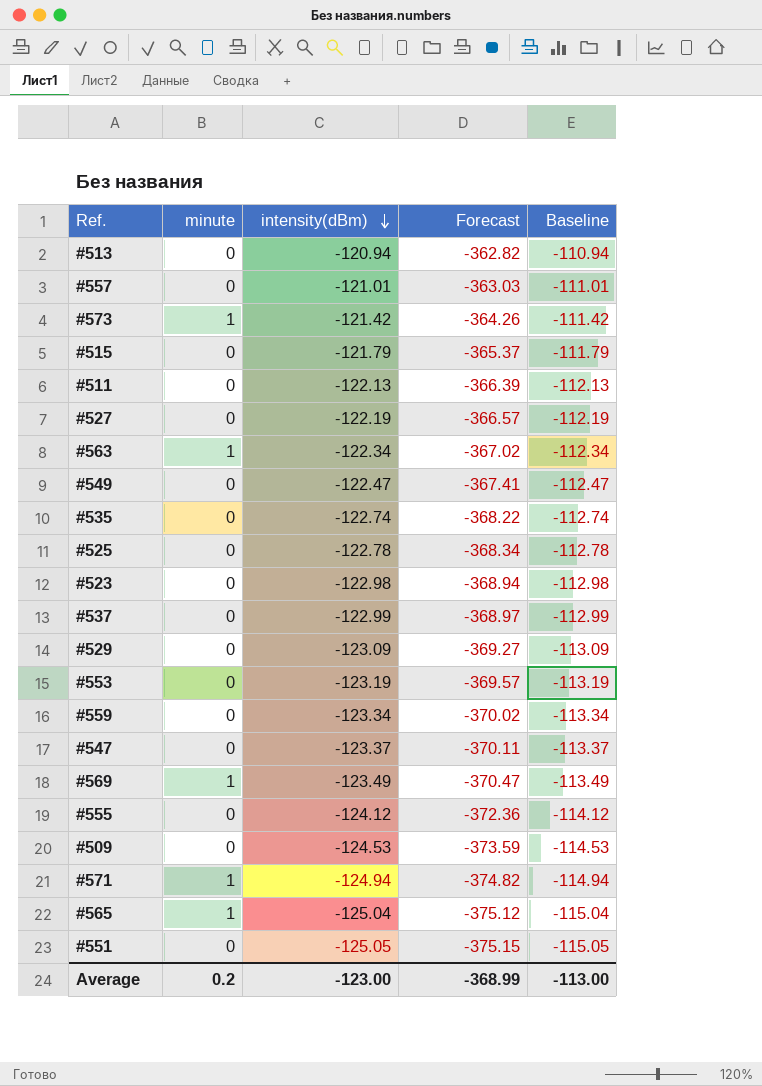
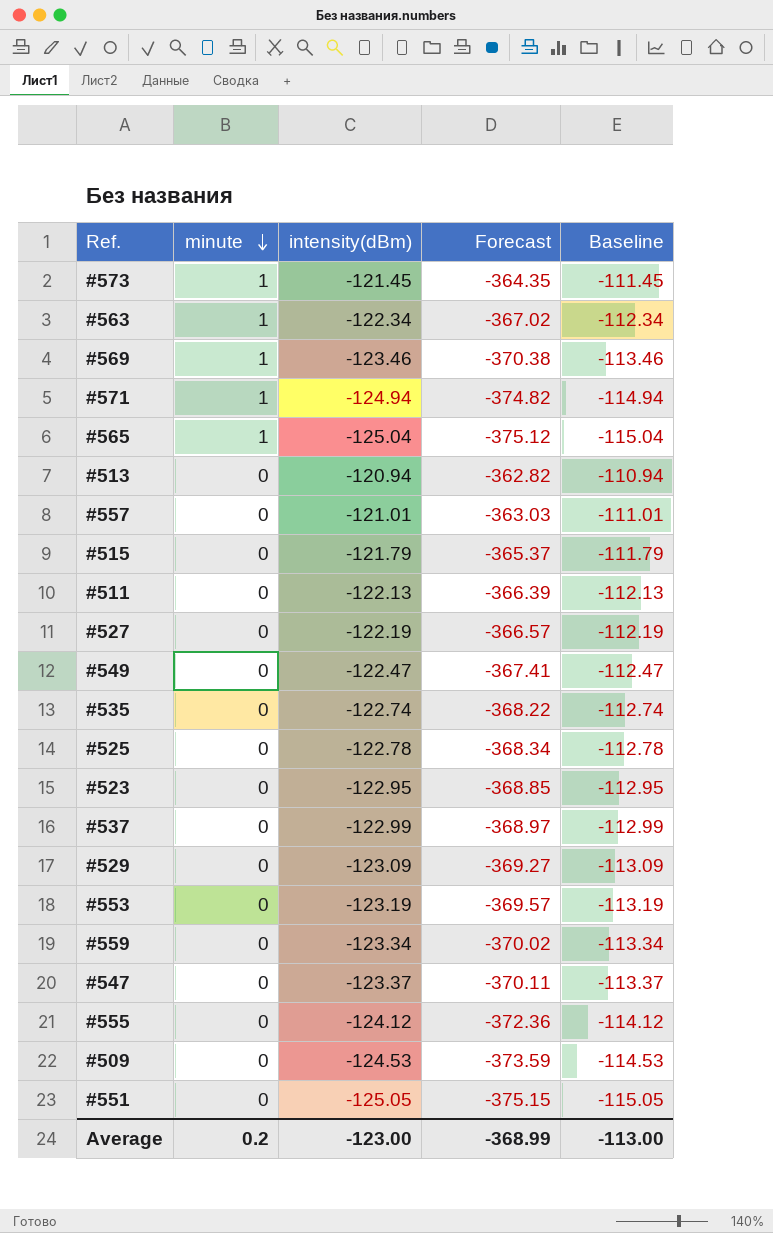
row order: intensity(dBm) descending -> minute descending
#573 | intensity(dBm): -121.42 -> -121.45
#573 | Forecast: -364.26 -> -364.35
#573 | Baseline: -111.42 -> -111.45
#569 | intensity(dBm): -123.49 -> -123.46
#569 | Forecast: -370.47 -> -370.38
#569 | Baseline: -113.49 -> -113.46
#523 | intensity(dBm): -122.98 -> -122.95
#523 | Forecast: -368.94 -> -368.85
#523 | Baseline: -112.98 -> -112.95

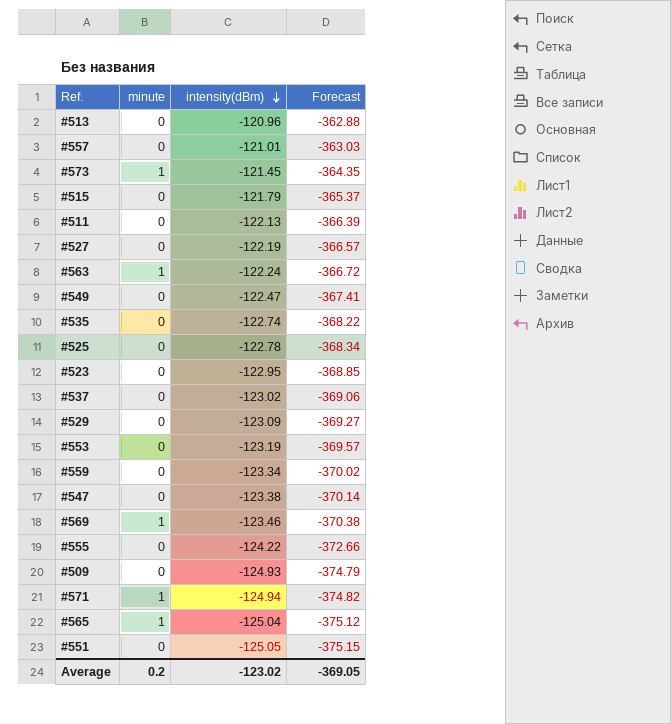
row order: minute descending -> intensity(dBm) descending
column Baseline | formula: [intensity(dBm)] + 10 -> none
#513 | intensity(dBm): -120.94 -> -120.96
#513 | Forecast: -362.82 -> -362.88
#563 | intensity(dBm): -122.34 -> -122.24
#563 | Forecast: -367.02 -> -366.72
#537 | intensity(dBm): -122.99 -> -123.02
#537 | Forecast: -368.97 -> -369.06
#547 | intensity(dBm): -123.37 -> -123.38
#547 | Forecast: -370.11 -> -370.14
#555 | intensity(dBm): -124.12 -> -124.22
#555 | Forecast: -372.36 -> -372.66
#509 | intensity(dBm): -124.53 -> -124.93
#509 | Forecast: -373.59 -> -374.79
Average | intensity(dBm): -123.00 -> -123.02
Average | Forecast: -368.99 -> -369.05

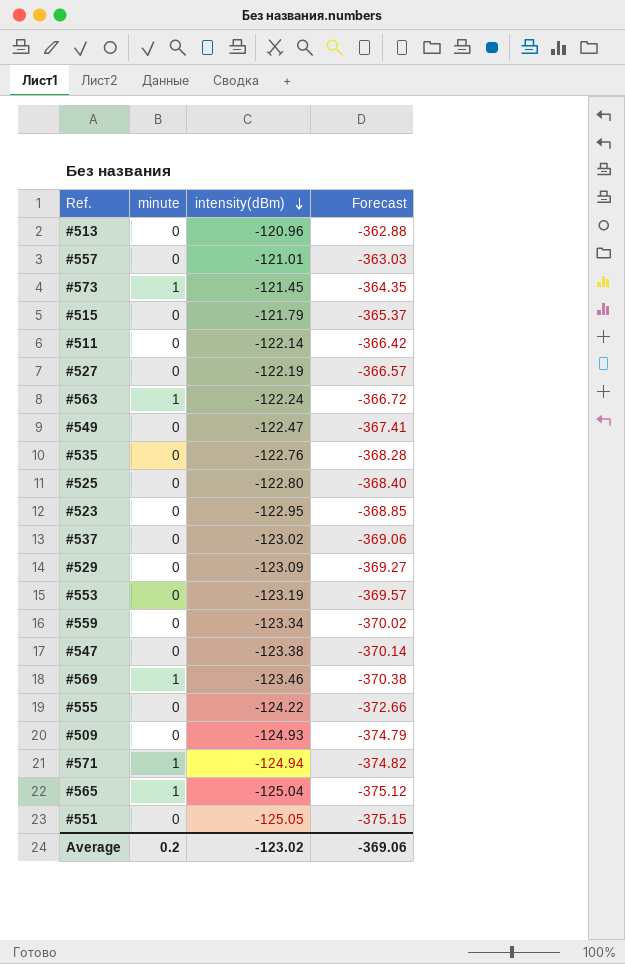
#511 | intensity(dBm): -122.13 -> -122.14
#511 | Forecast: -366.39 -> -366.42
#535 | intensity(dBm): -122.74 -> -122.76
#535 | Forecast: -368.22 -> -368.28
#525 | intensity(dBm): -122.78 -> -122.80
#525 | Forecast: -368.34 -> -368.40
Average | Forecast: -369.05 -> -369.06

